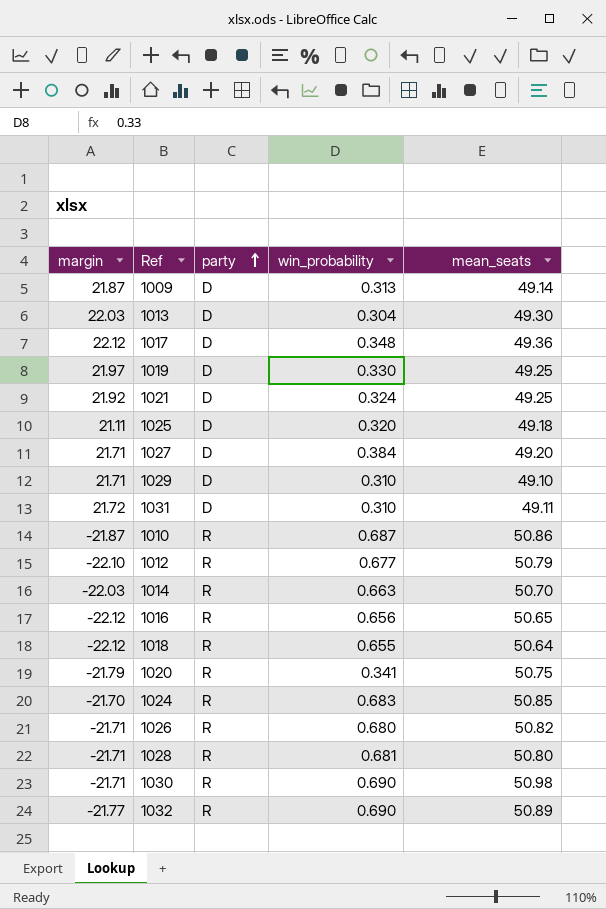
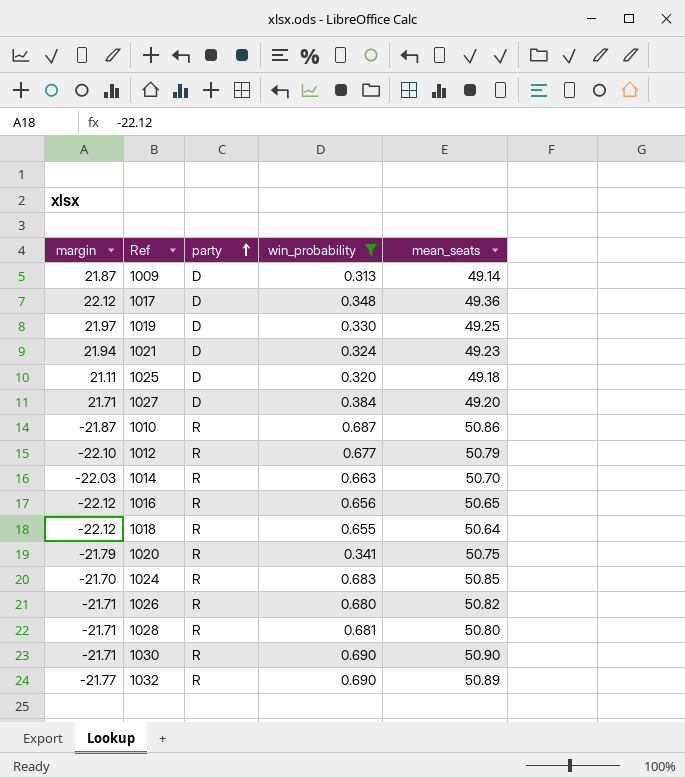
filter: none -> win_probability >= 0.313
1021 | margin: 21.92 -> 21.94
1021 | mean_seats: 49.25 -> 49.23
1030 | mean_seats: 50.98 -> 50.90

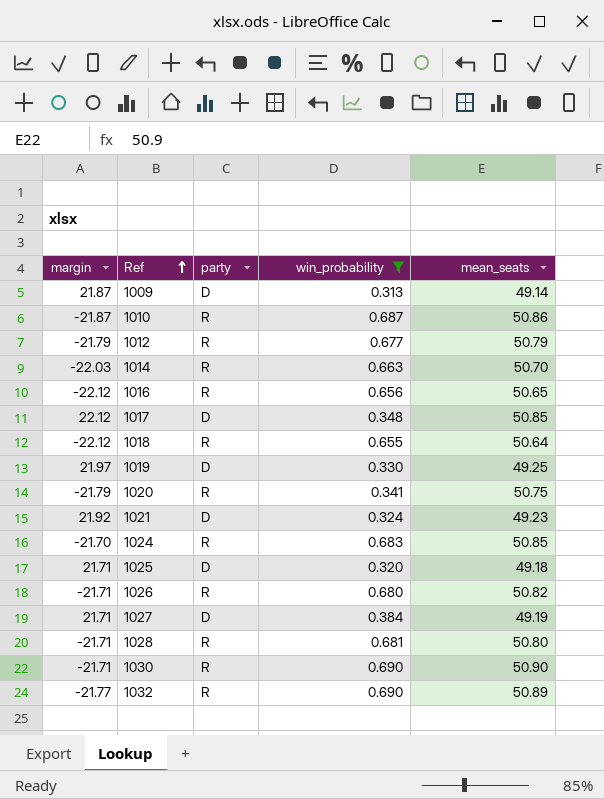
row order: party ascending -> Ref ascending
1012 | margin: -22.10 -> -21.79
1017 | mean_seats: 49.36 -> 50.85
1021 | margin: 21.94 -> 21.92
1025 | margin: 21.11 -> 21.71
1027 | mean_seats: 49.20 -> 49.19

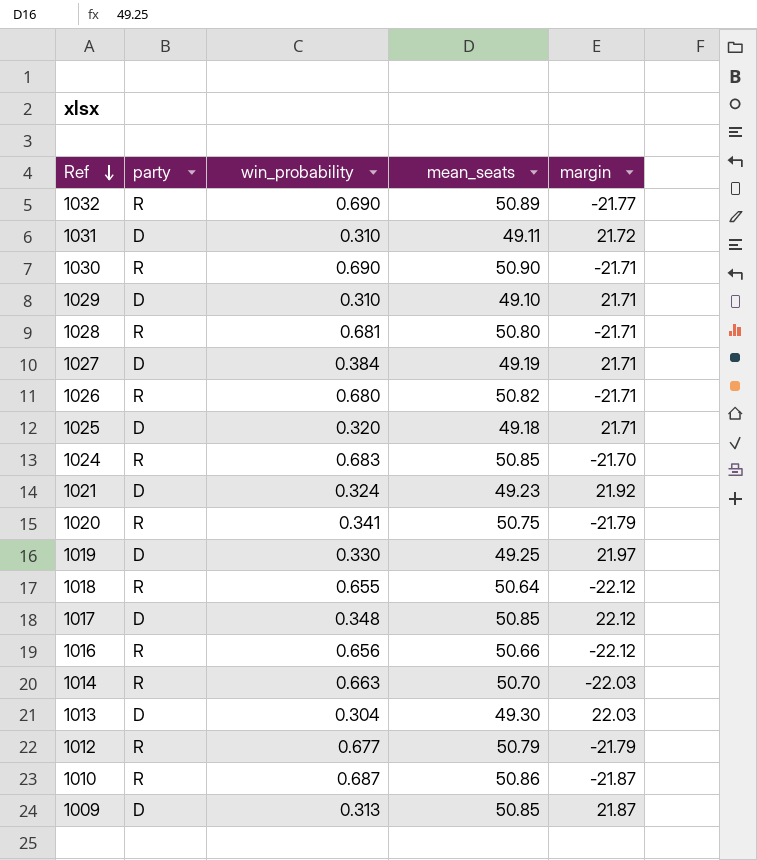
filter: win_probability >= 0.313 -> none
row order: Ref ascending -> Ref descending
column margin | position: 1 -> 5
1016 | mean_seats: 50.65 -> 50.66
1009 | mean_seats: 49.14 -> 50.85

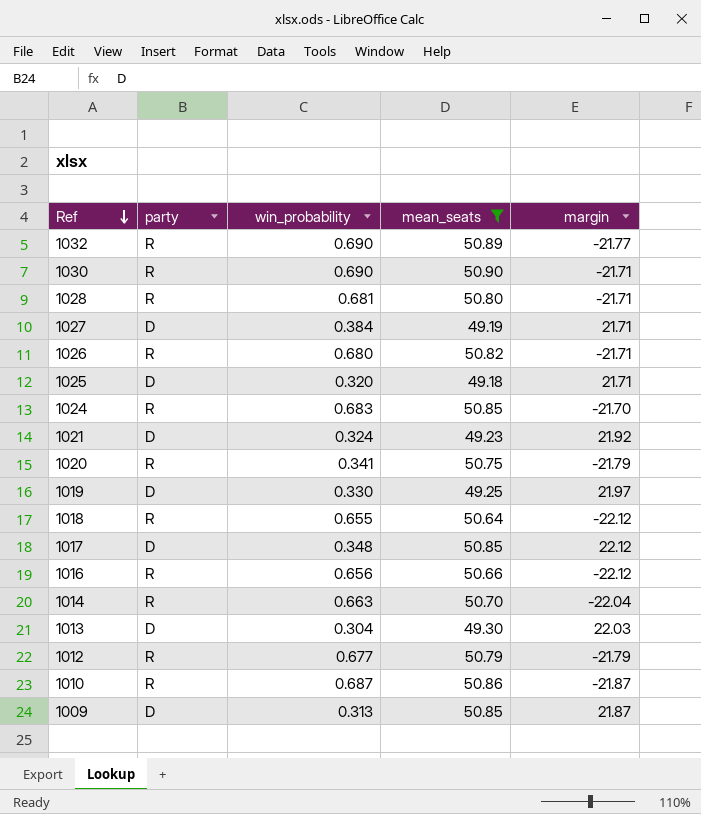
filter: none -> mean_seats >= 49.18
1014 | margin: -22.03 -> -22.04

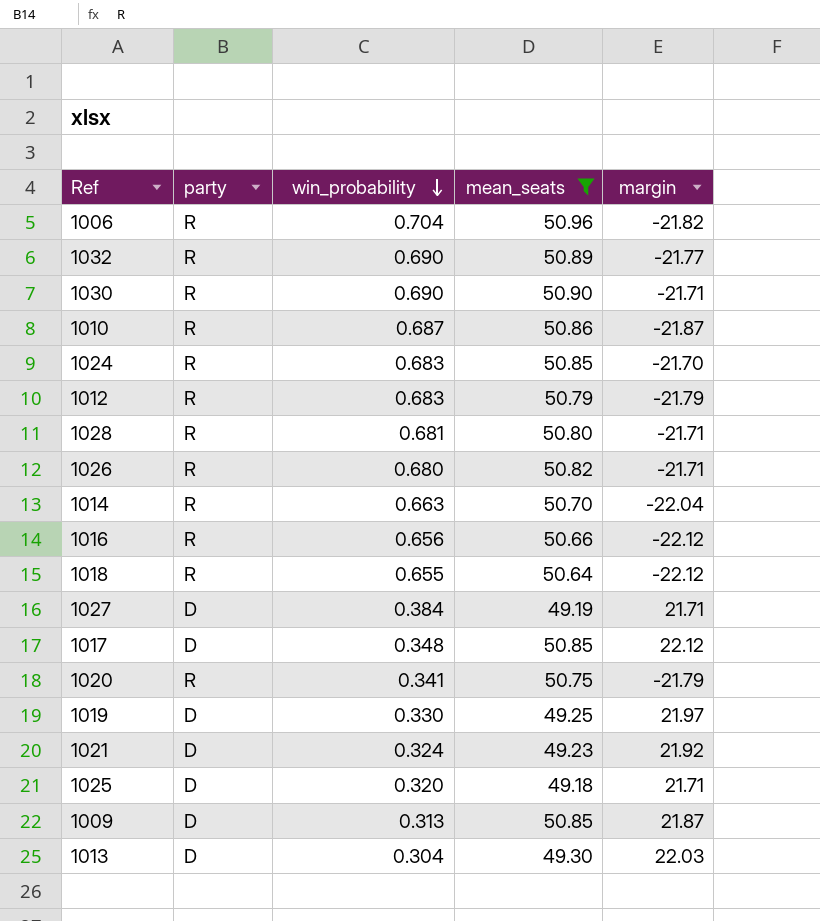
row order: Ref descending -> win_probability descending
row 1006: none -> R | 0.704 | 50.96 | -21.82
1012 | win_probability: 0.677 -> 0.683

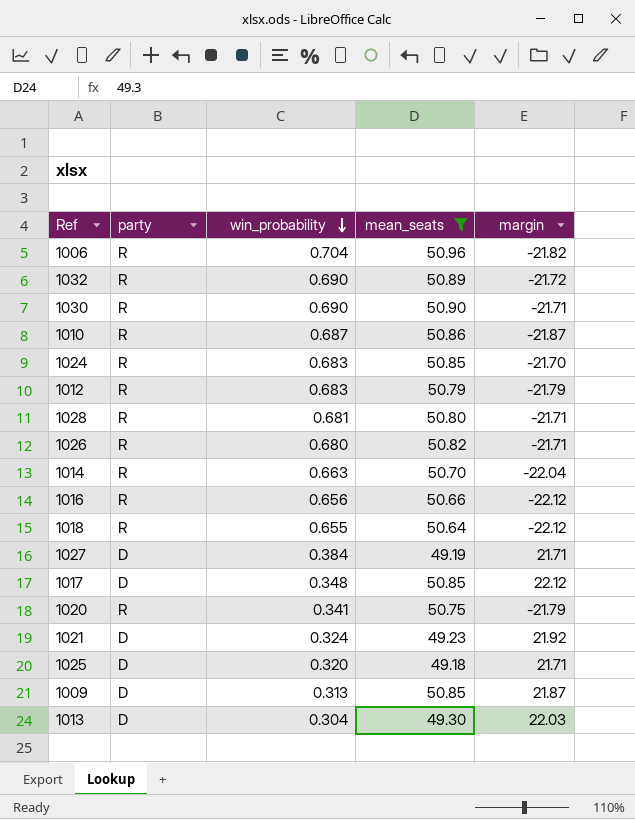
row 1019: D | 0.330 | 49.25 | 21.97 -> none
1032 | margin: -21.77 -> -21.72

